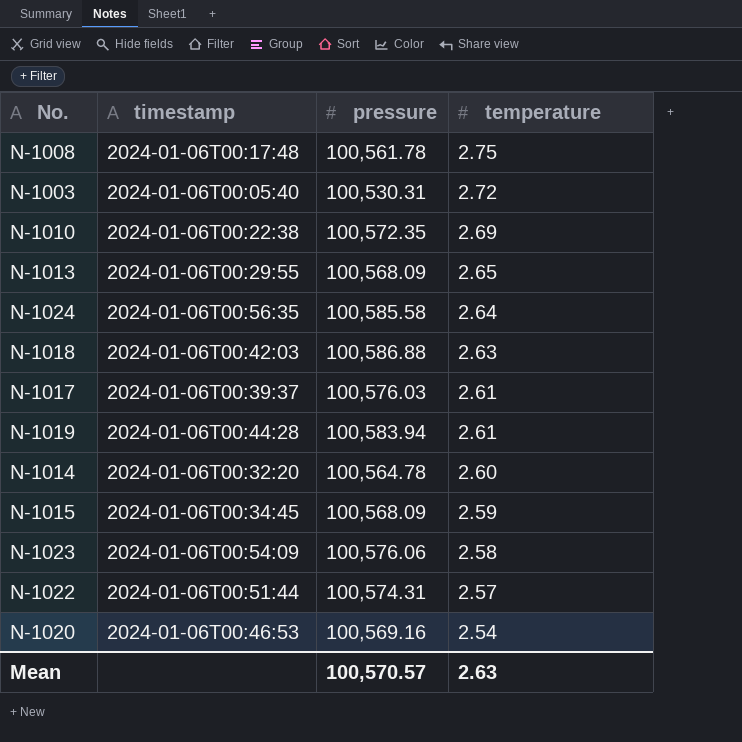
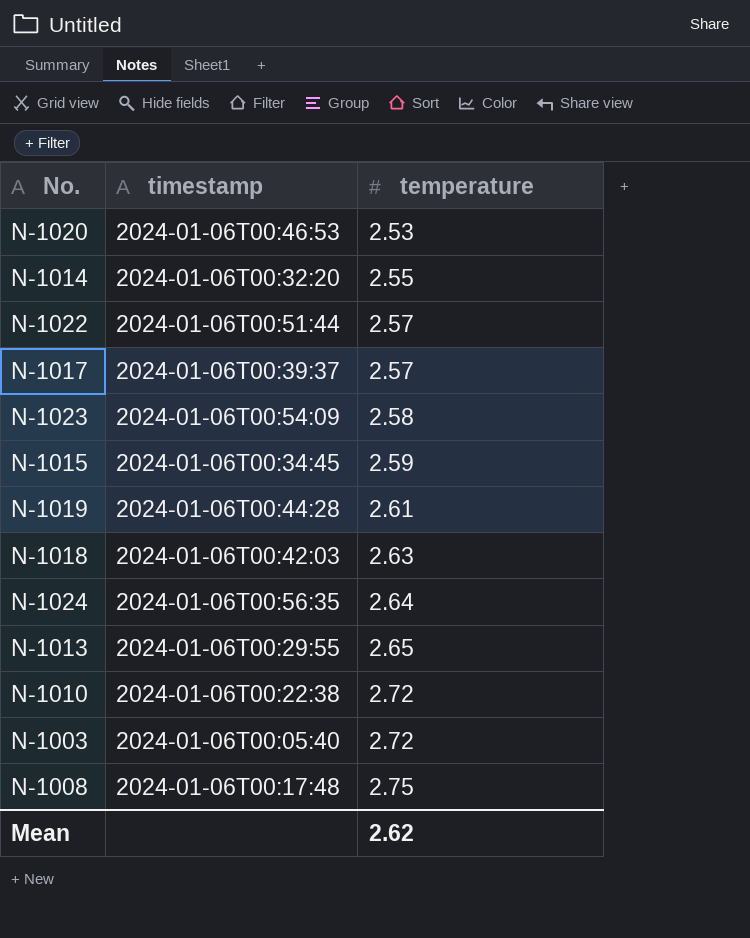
row order: temperature descending -> temperature ascending
column pressure | position: 3 -> none
N-1020 | temperature: 2.54 -> 2.53
N-1014 | temperature: 2.60 -> 2.55
N-1017 | temperature: 2.61 -> 2.57
N-1010 | temperature: 2.69 -> 2.72
Mean | temperature: 2.63 -> 2.62

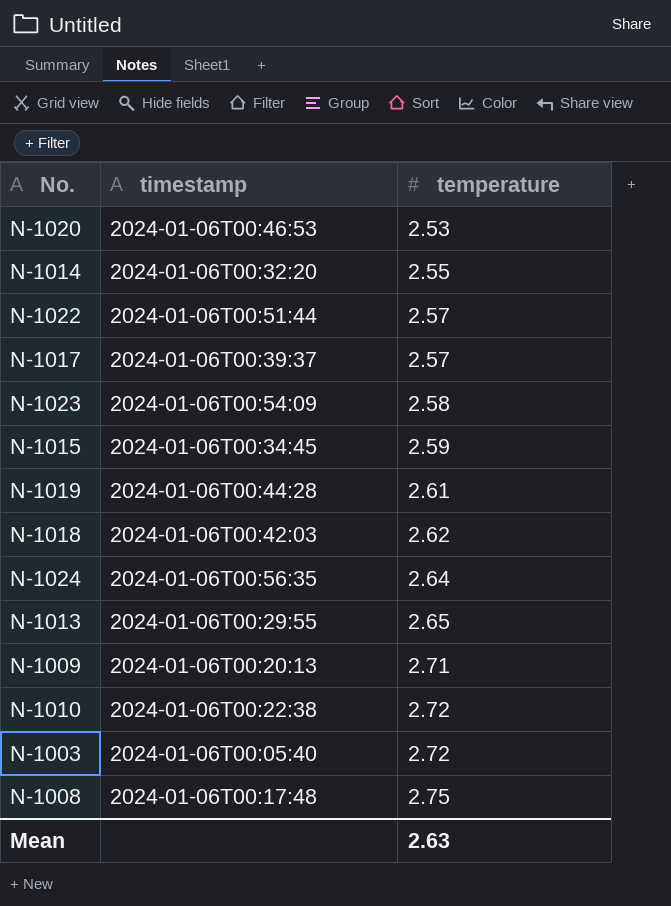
N-1018 | temperature: 2.63 -> 2.62
row N-1009: none -> 2024-01-06T00:20:13 | 2.71
Mean | temperature: 2.62 -> 2.63

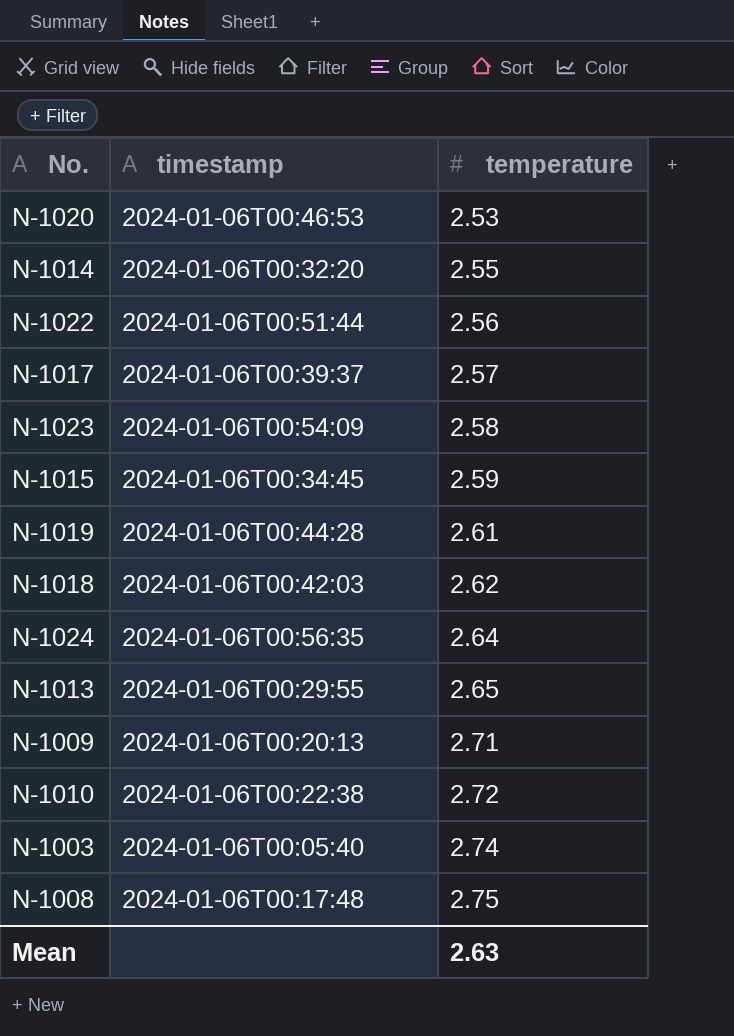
N-1022 | temperature: 2.57 -> 2.56
N-1003 | temperature: 2.72 -> 2.74

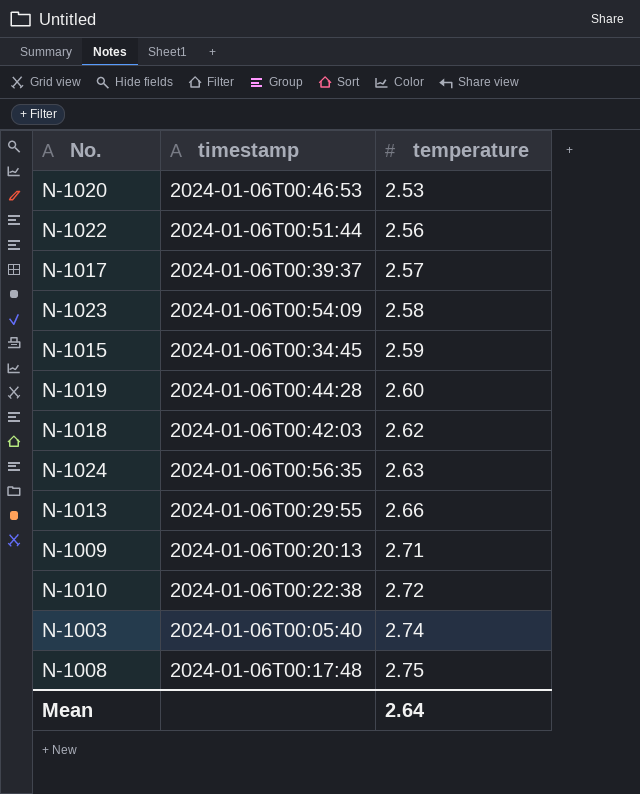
row N-1014: 2024-01-06T00:32:20 | 2.55 -> none
N-1019 | temperature: 2.61 -> 2.60
N-1024 | temperature: 2.64 -> 2.63
N-1013 | temperature: 2.65 -> 2.66
Mean | temperature: 2.63 -> 2.64

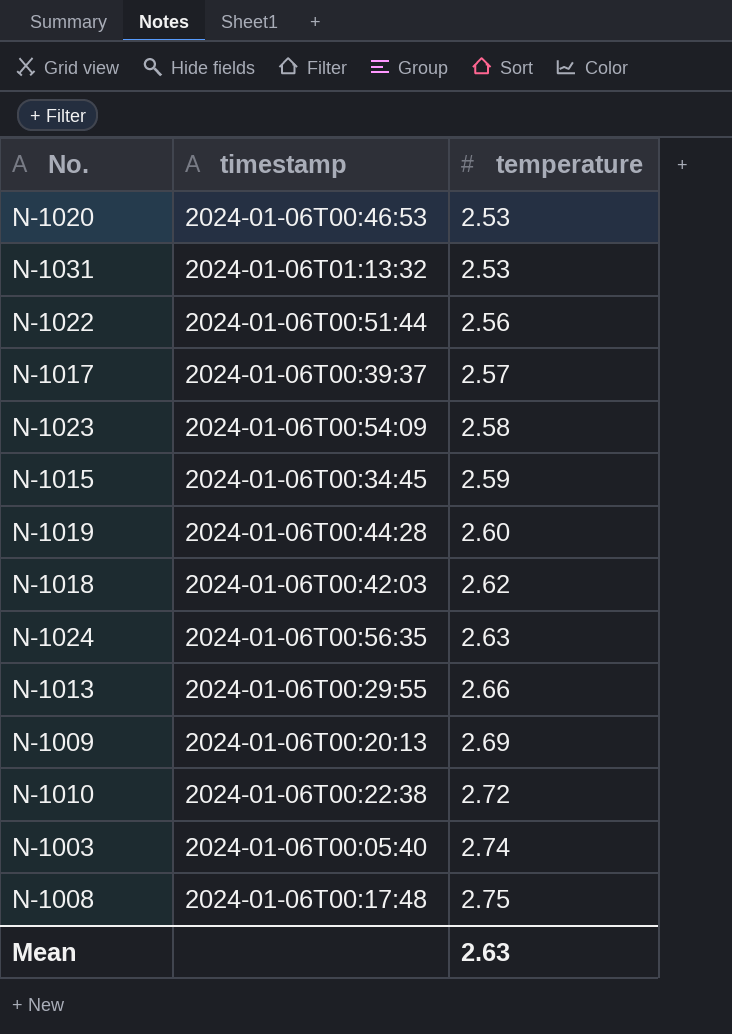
row N-1031: none -> 2024-01-06T01:13:32 | 2.53
N-1009 | temperature: 2.71 -> 2.69
Mean | temperature: 2.64 -> 2.63

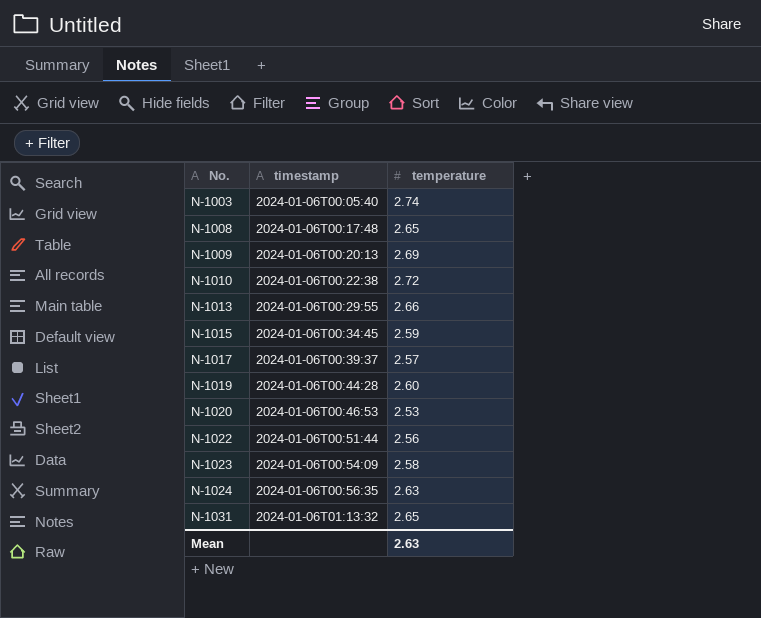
row order: temperature ascending -> No. ascending
row N-1018: 2024-01-06T00:42:03 | 2.62 -> none
N-1008 | temperature: 2.75 -> 2.65
N-1031 | temperature: 2.53 -> 2.65

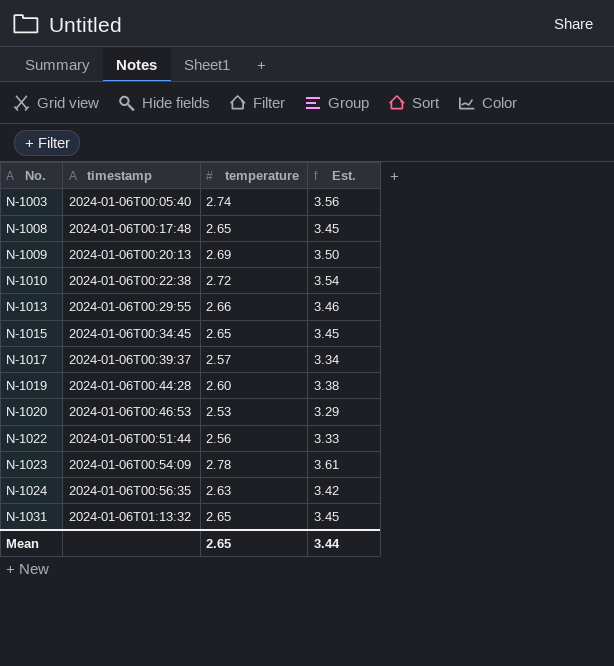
column Est. | formula: none -> [temperature] * 1.3
N-1015 | temperature: 2.59 -> 2.65
N-1023 | temperature: 2.58 -> 2.78
Mean | temperature: 2.63 -> 2.65

